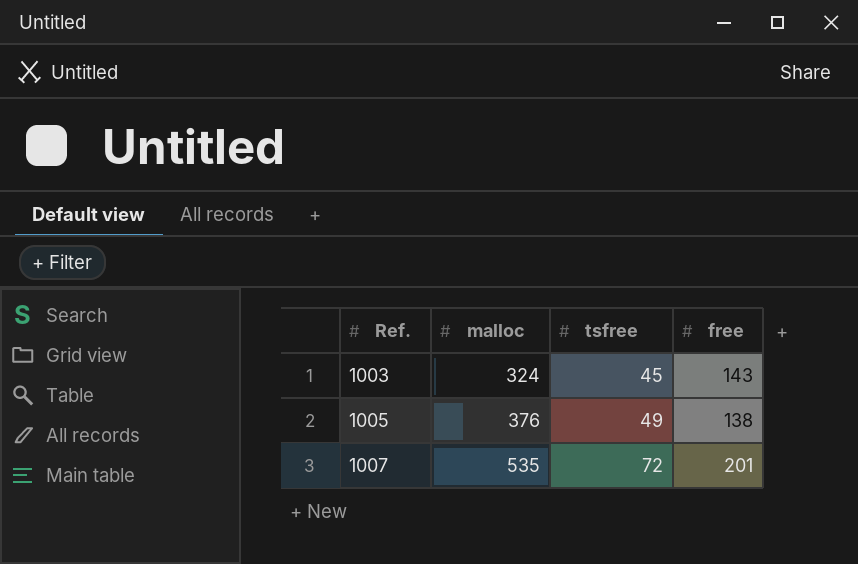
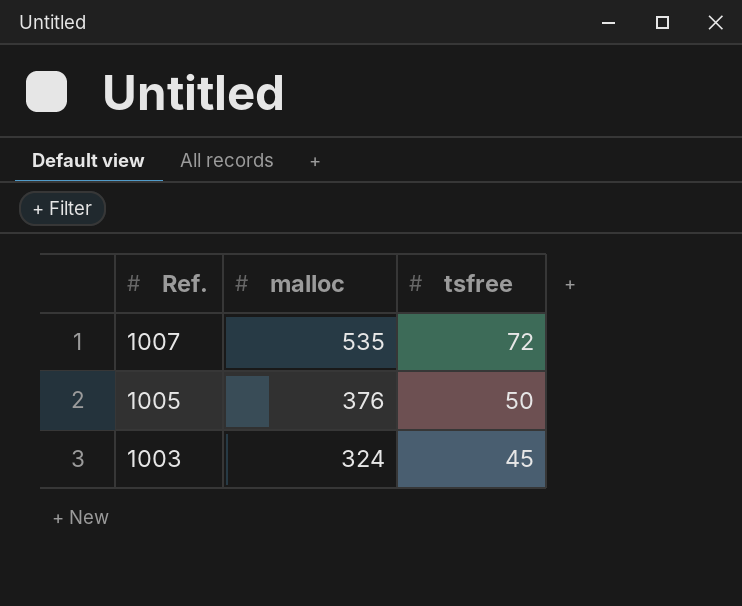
row order: Ref. ascending -> Ref. descending
column free | position: 4 -> none
1005 | tsfree: 49 -> 50

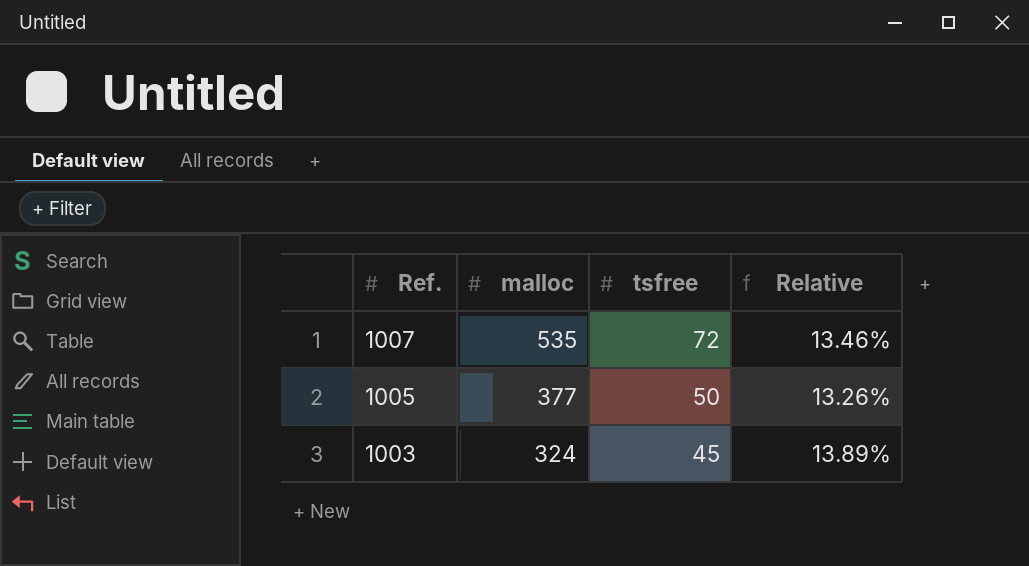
column Relative | formula: none -> [tsfree] / [malloc]
1005 | malloc: 376 -> 377

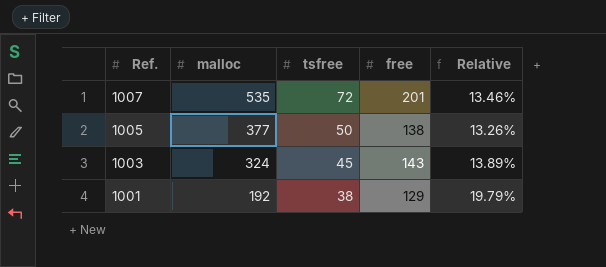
column free | position: none -> 4
row 1001: none -> 192 | 38 | 129 | 19.79%

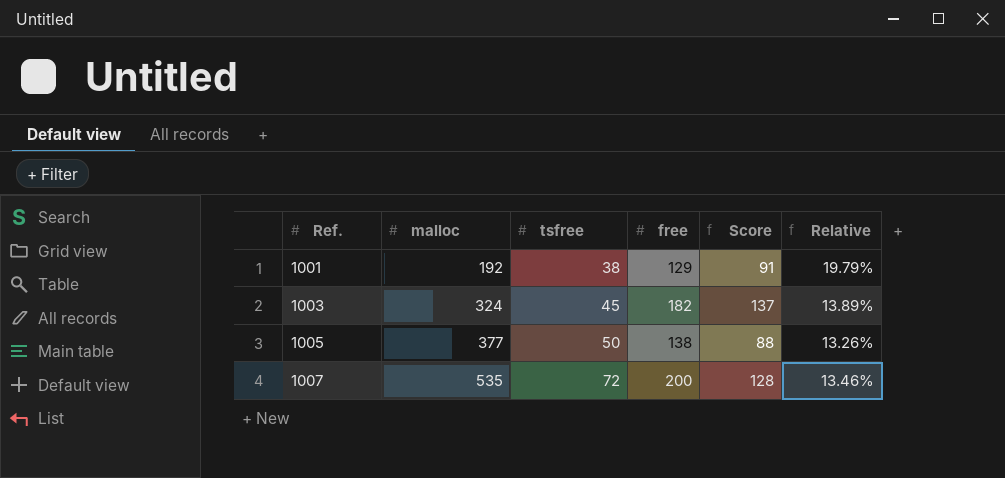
row order: Ref. descending -> Ref. ascending
column Score | formula: none -> [free] - [tsfree]
1003 | free: 143 -> 182
1007 | free: 201 -> 200

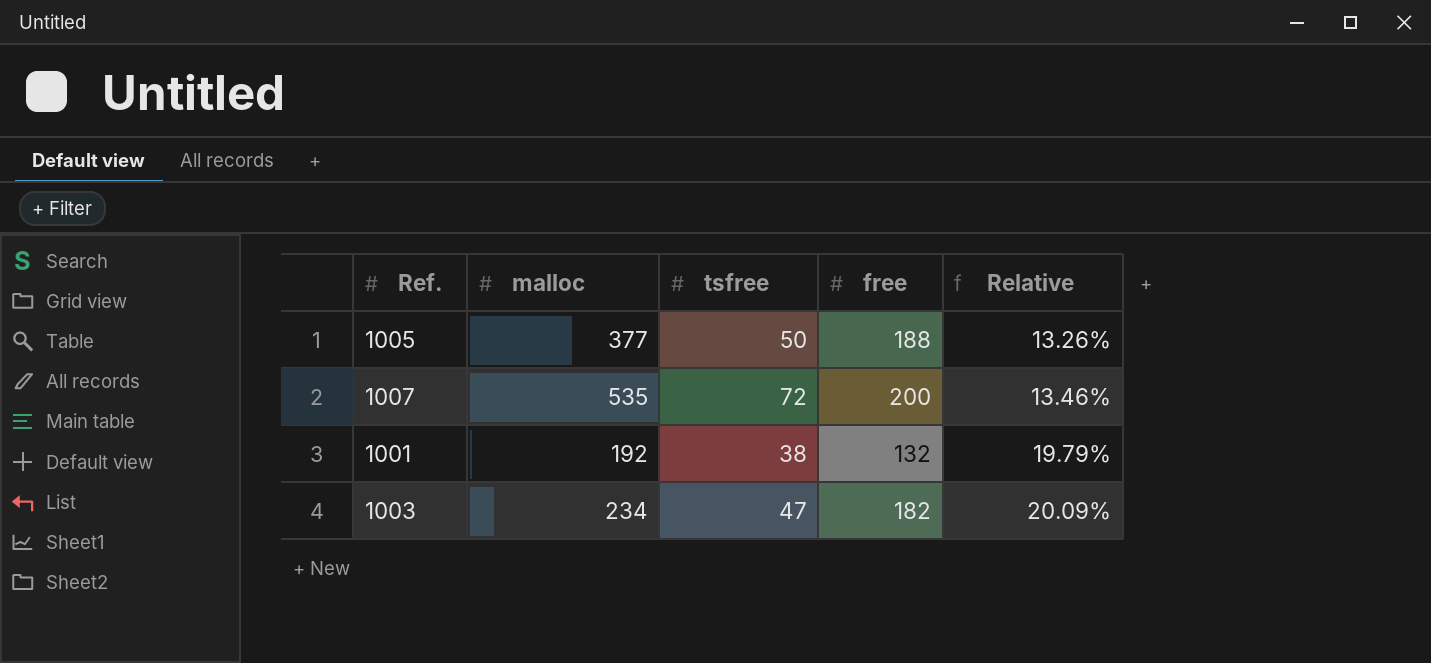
row order: Ref. ascending -> Relative ascending
column Score | formula: [free] - [tsfree] -> none
1005 | free: 138 -> 188
1001 | free: 129 -> 132
1003 | malloc: 324 -> 234
1003 | tsfree: 45 -> 47
1003 | Relative: 13.89% -> 20.09%

